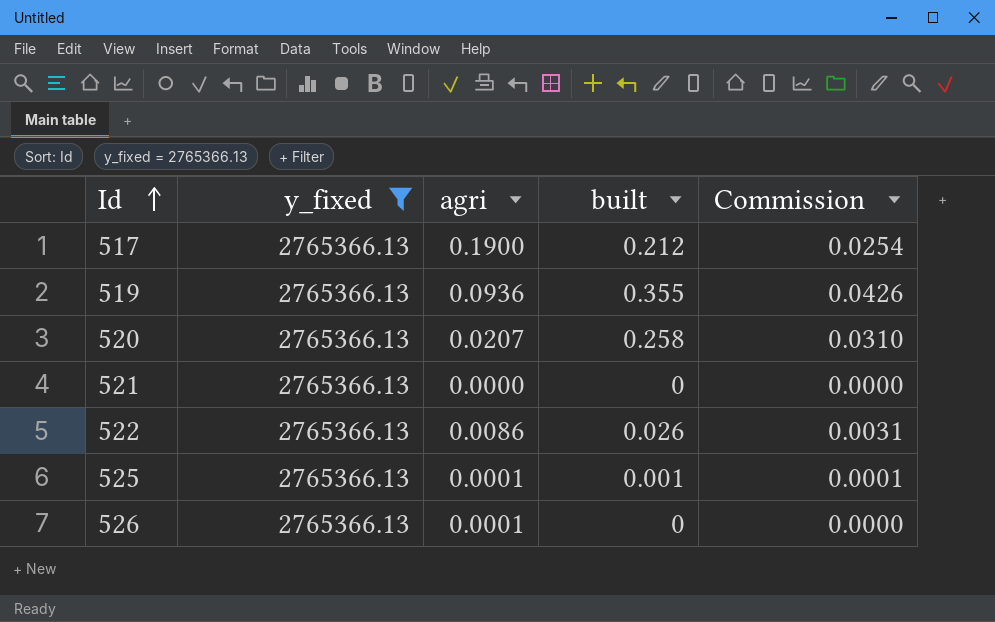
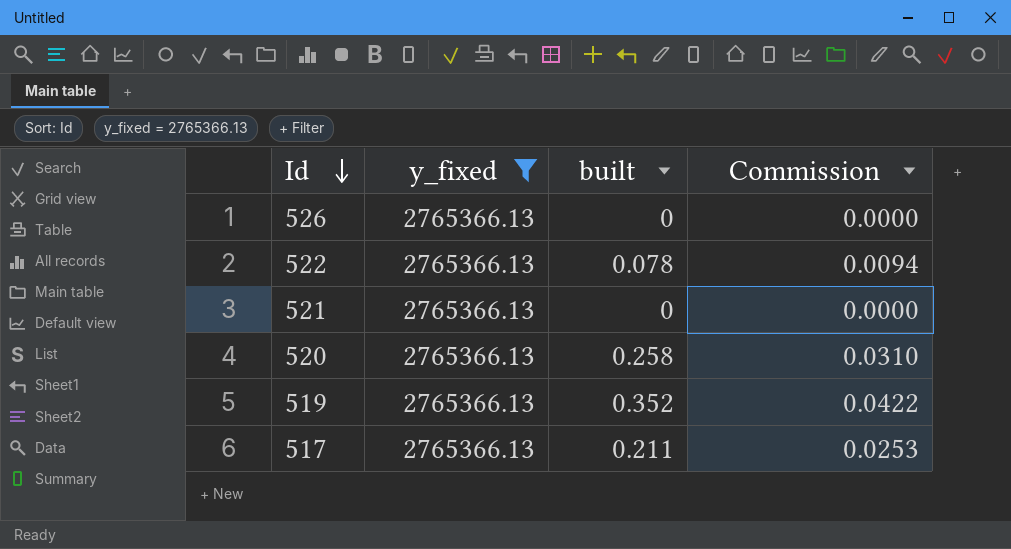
row order: Id ascending -> Id descending
column agri | position: 3 -> none
row 525: 2765366.13 | 0.0001 | 0.001 | 0.0001 -> none
522 | built: 0.026 -> 0.078
522 | Commission: 0.0031 -> 0.0094
519 | built: 0.355 -> 0.352
519 | Commission: 0.0426 -> 0.0422
517 | built: 0.212 -> 0.211
517 | Commission: 0.0254 -> 0.0253

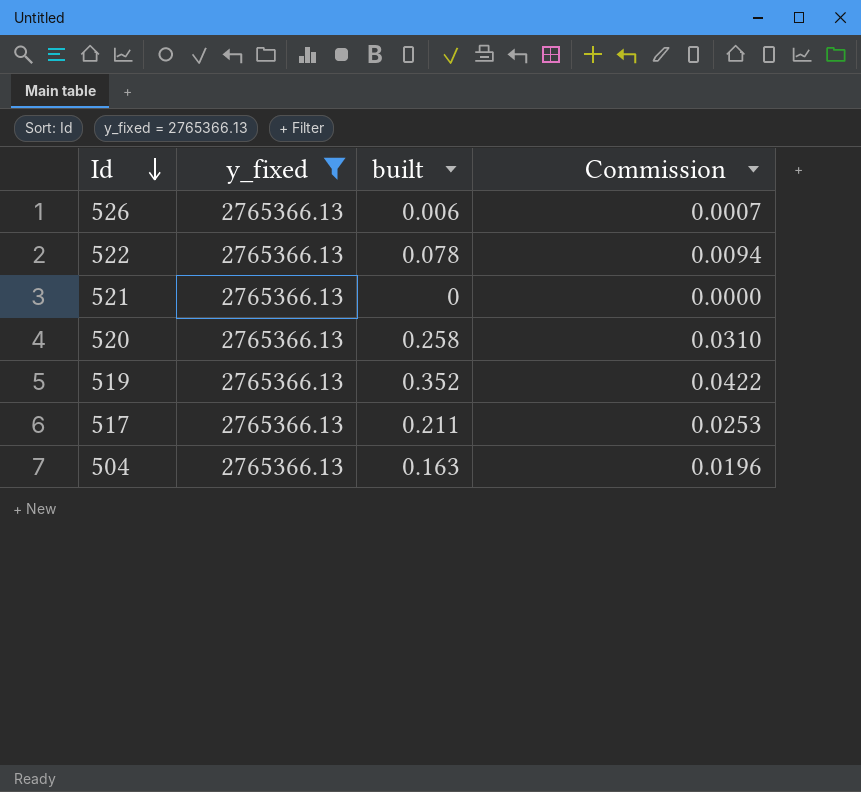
526 | built: 0 -> 0.006
526 | Commission: 0.0000 -> 0.0007
row 504: none -> 2765366.13 | 0.163 | 0.0196

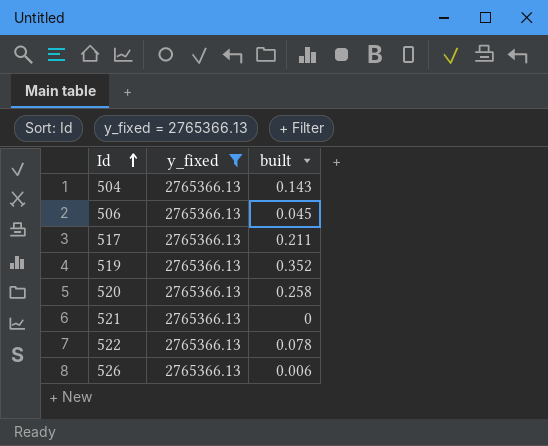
row order: Id descending -> Id ascending
column Commission | formula: [built] * 0.12 -> none
504 | built: 0.163 -> 0.143
row 506: none -> 2765366.13 | 0.045

